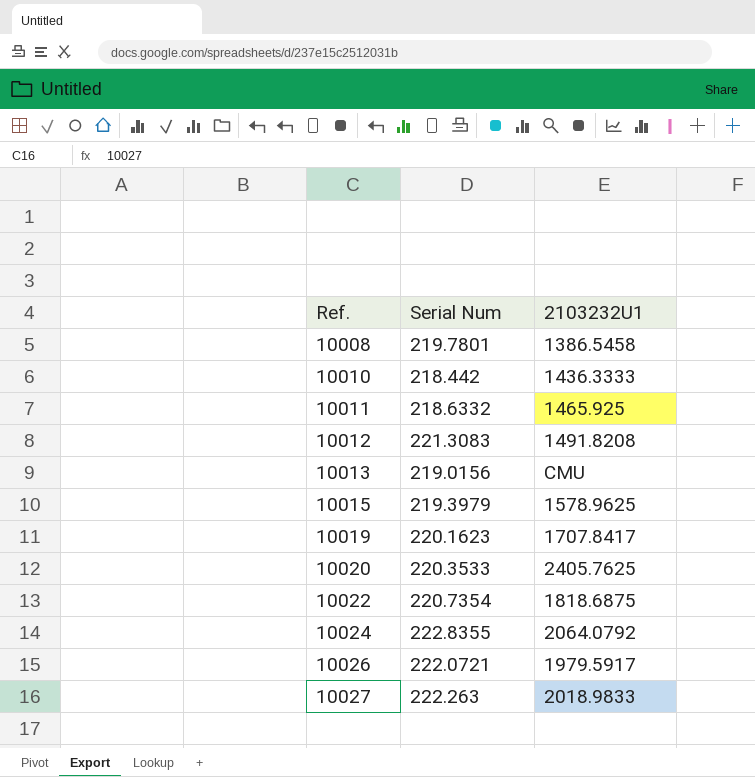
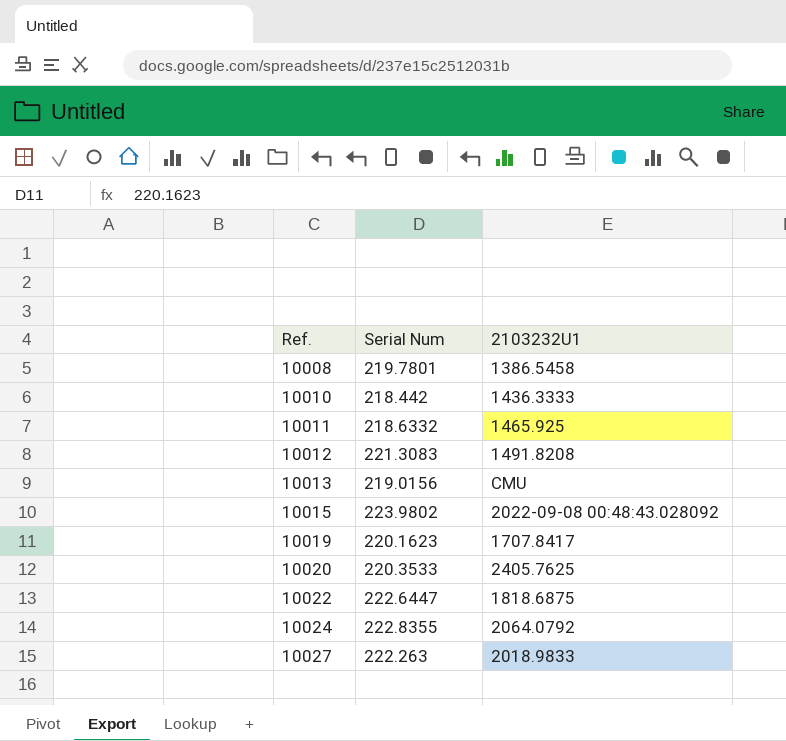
row 10026: 222.0721 | 1979.5917 -> none
10015 | Serial Num: 219.3979 -> 223.9802
10015 | 2103232U1: 1578.9625 -> 2022-09-08 00:48:43.028092
10022 | Serial Num: 220.7354 -> 222.6447

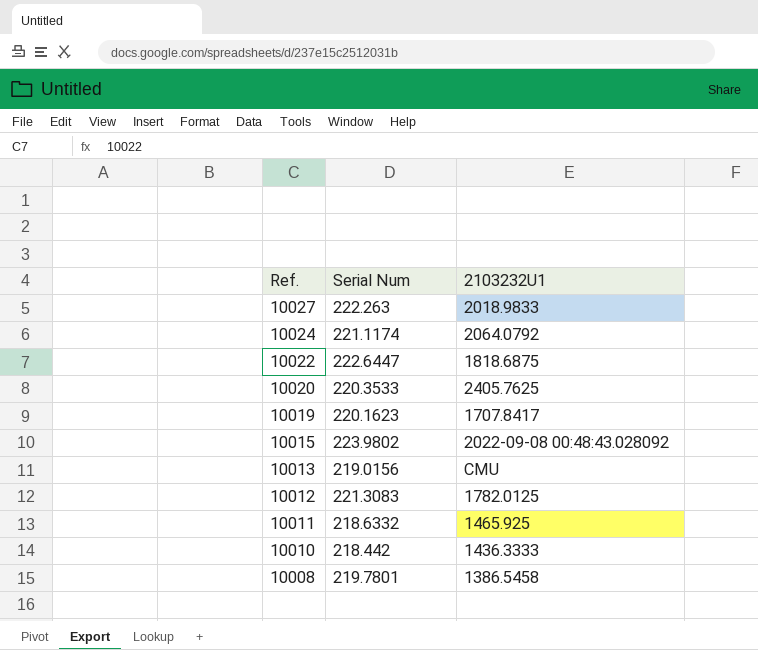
row order: Ref. ascending -> Ref. descending
10024 | Serial Num: 222.8355 -> 221.1174
10012 | 2103232U1: 1491.8208 -> 1782.0125

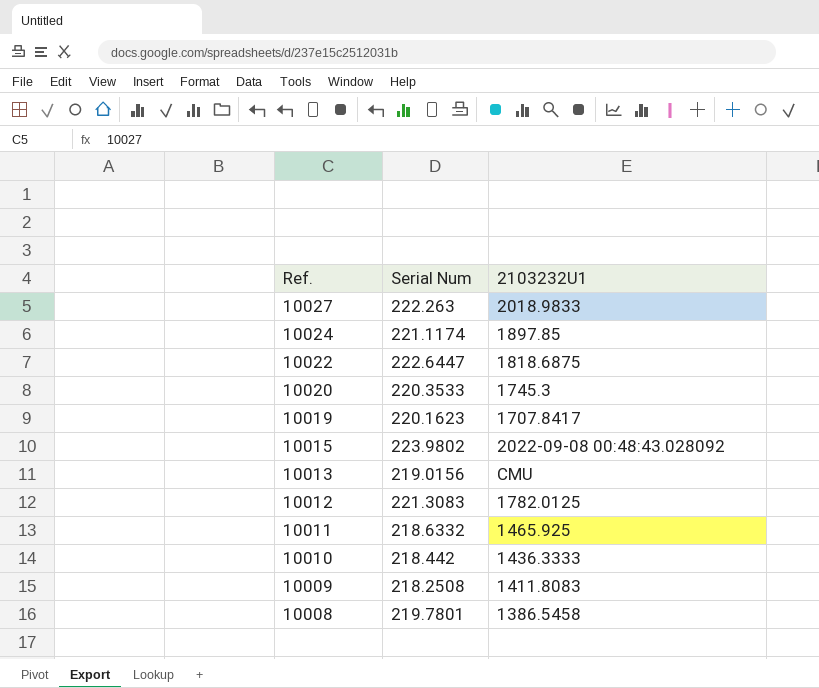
10024 | 2103232U1: 2064.0792 -> 1897.85
10020 | 2103232U1: 2405.7625 -> 1745.3
row 10009: none -> 218.2508 | 1411.8083

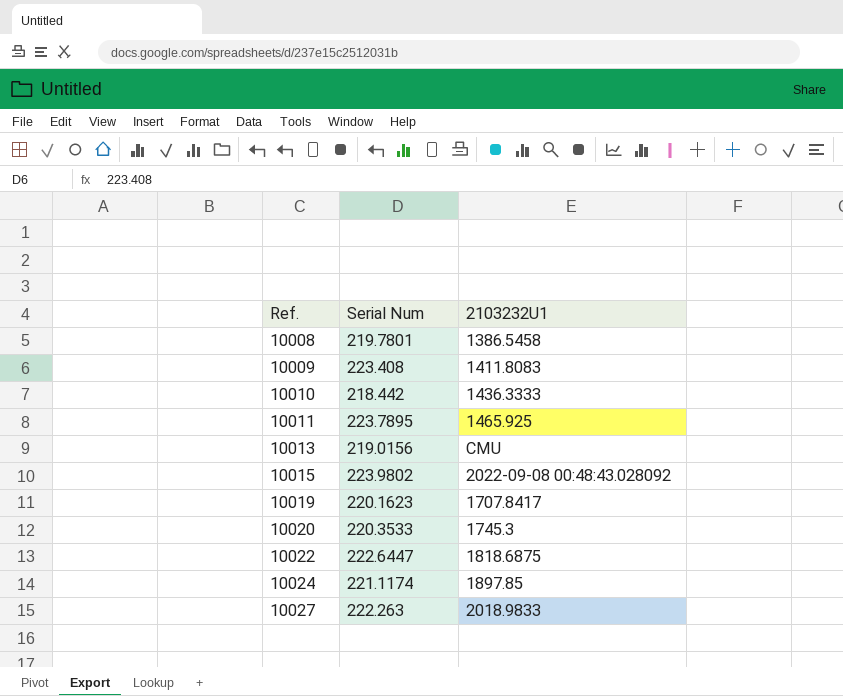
row order: Ref. descending -> Ref. ascending
row 10012: 221.3083 | 1782.0125 -> none
10009 | Serial Num: 218.2508 -> 223.408
10011 | Serial Num: 218.6332 -> 223.7895

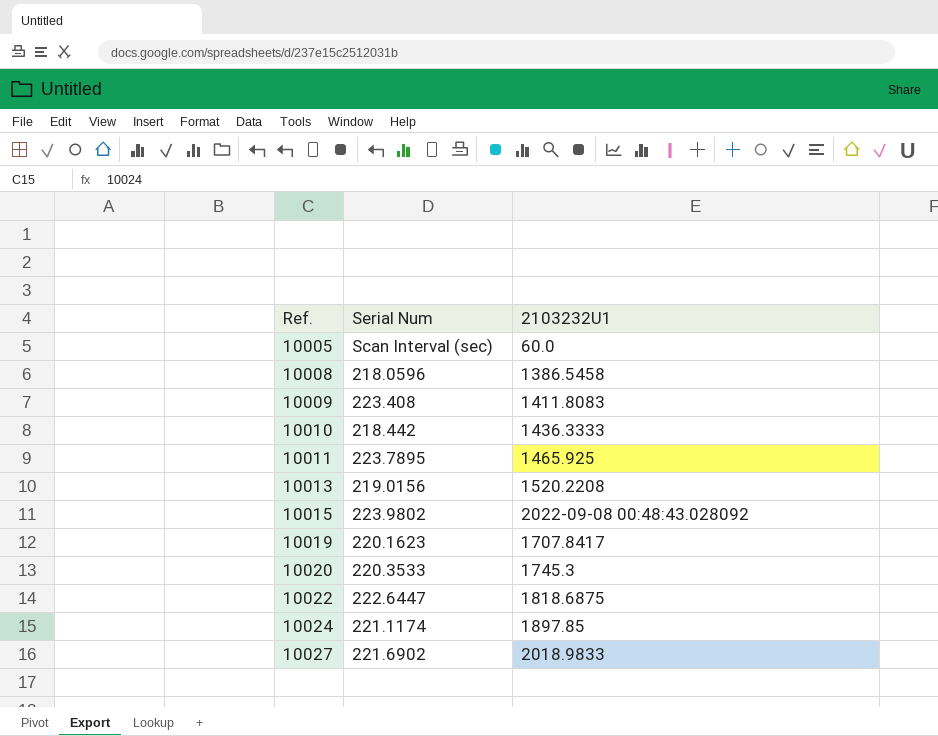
row 10005: none -> Scan Interval (sec) | 60.0
10008 | Serial Num: 219.7801 -> 218.0596
10013 | 2103232U1: CMU -> 1520.2208
10027 | Serial Num: 222.263 -> 221.6902

